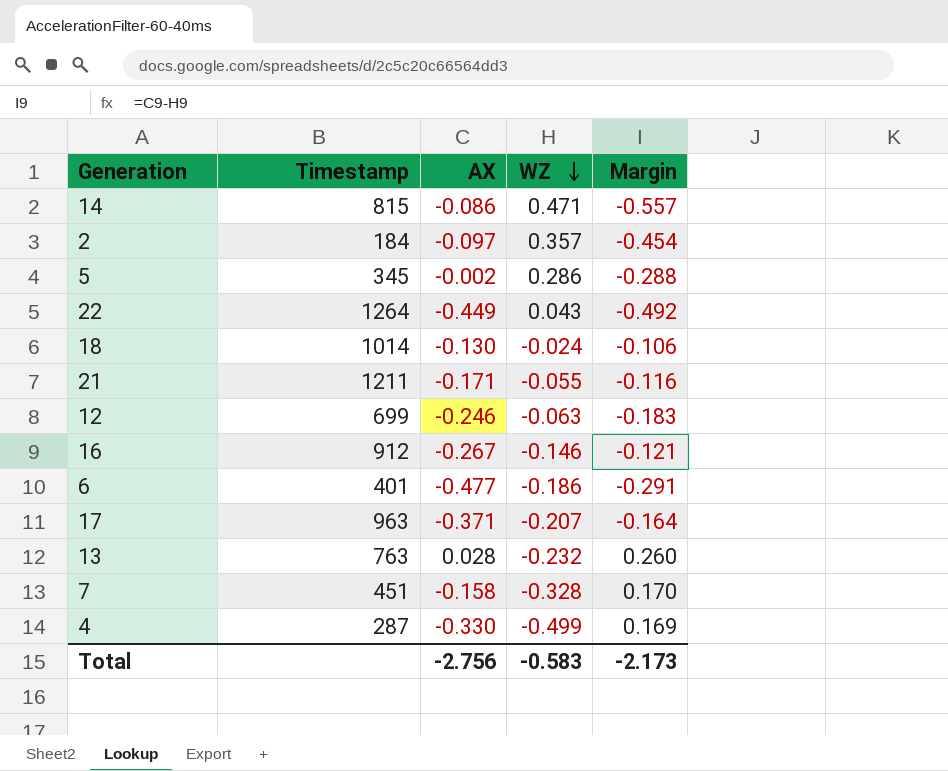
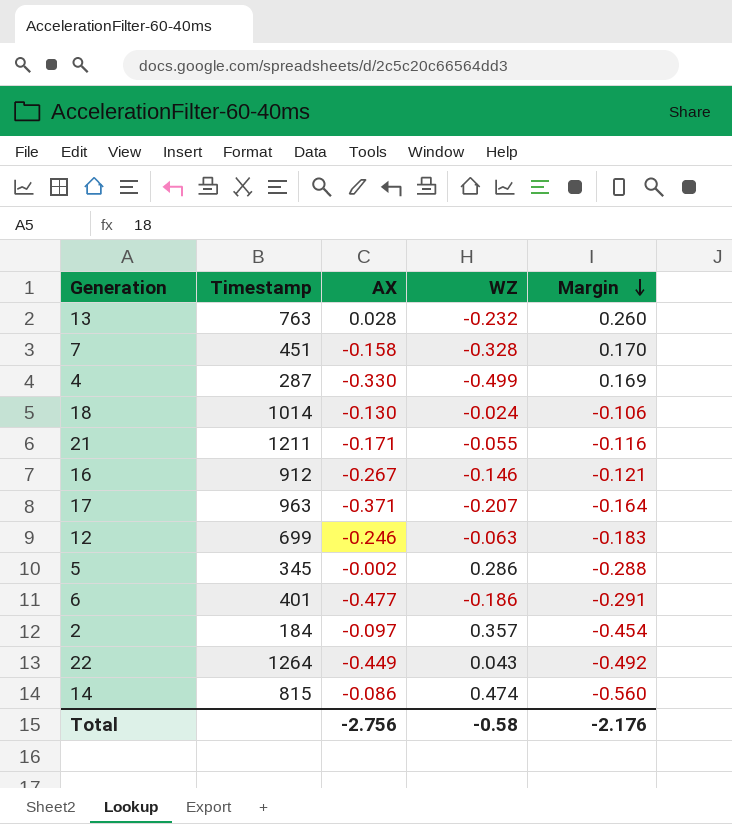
row order: WZ descending -> Margin descending
14 | WZ: 0.471 -> 0.474
14 | Margin: -0.557 -> -0.560
Total | WZ: -0.583 -> -0.58
Total | Margin: -2.173 -> -2.176

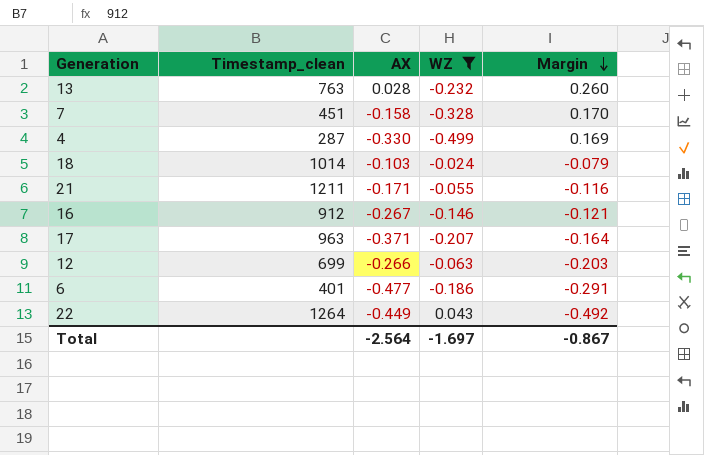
filter: none -> WZ <= 0.043
column name: Timestamp -> Timestamp_clean
18 | AX: -0.130 -> -0.103
18 | Margin: -0.106 -> -0.079
12 | AX: -0.246 -> -0.266
12 | Margin: -0.183 -> -0.203
Total | AX: -2.756 -> -2.564
Total | WZ: -0.58 -> -1.697
Total | Margin: -2.176 -> -0.867

